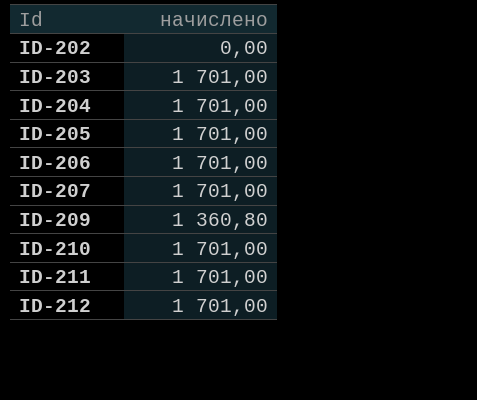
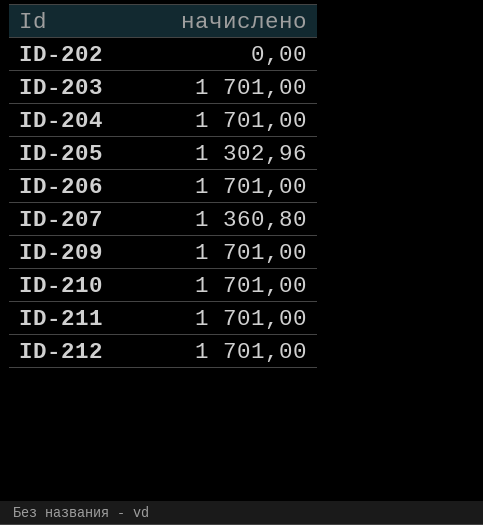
ID-205 | начислено: 1 701,00 -> 1 302,96
ID-207 | начислено: 1 701,00 -> 1 360,80
ID-209 | начислено: 1 360,80 -> 1 701,00

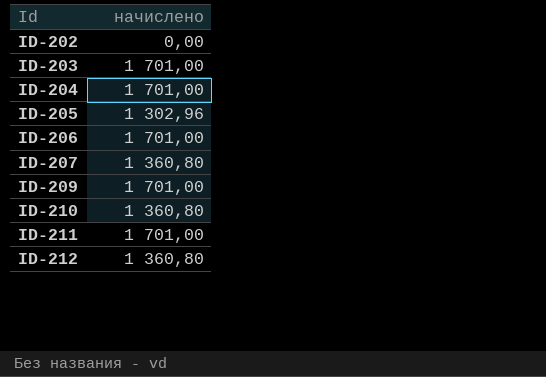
ID-210 | начислено: 1 701,00 -> 1 360,80
ID-212 | начислено: 1 701,00 -> 1 360,80

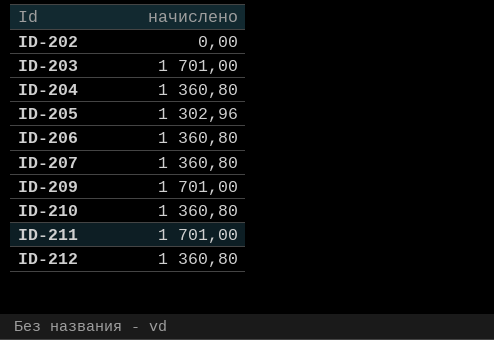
ID-204 | начислено: 1 701,00 -> 1 360,80
ID-206 | начислено: 1 701,00 -> 1 360,80

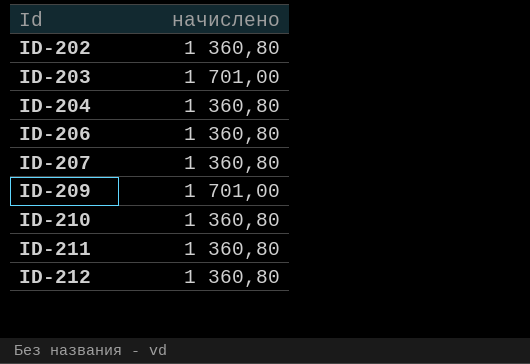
row ID-205: 1 302,96 -> none
ID-202 | начислено: 0,00 -> 1 360,80
ID-211 | начислено: 1 701,00 -> 1 360,80

